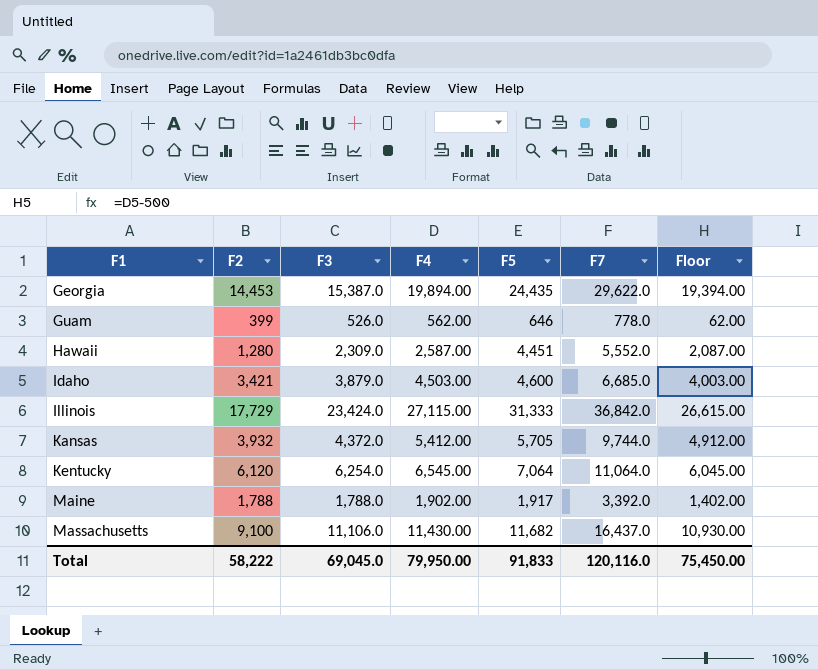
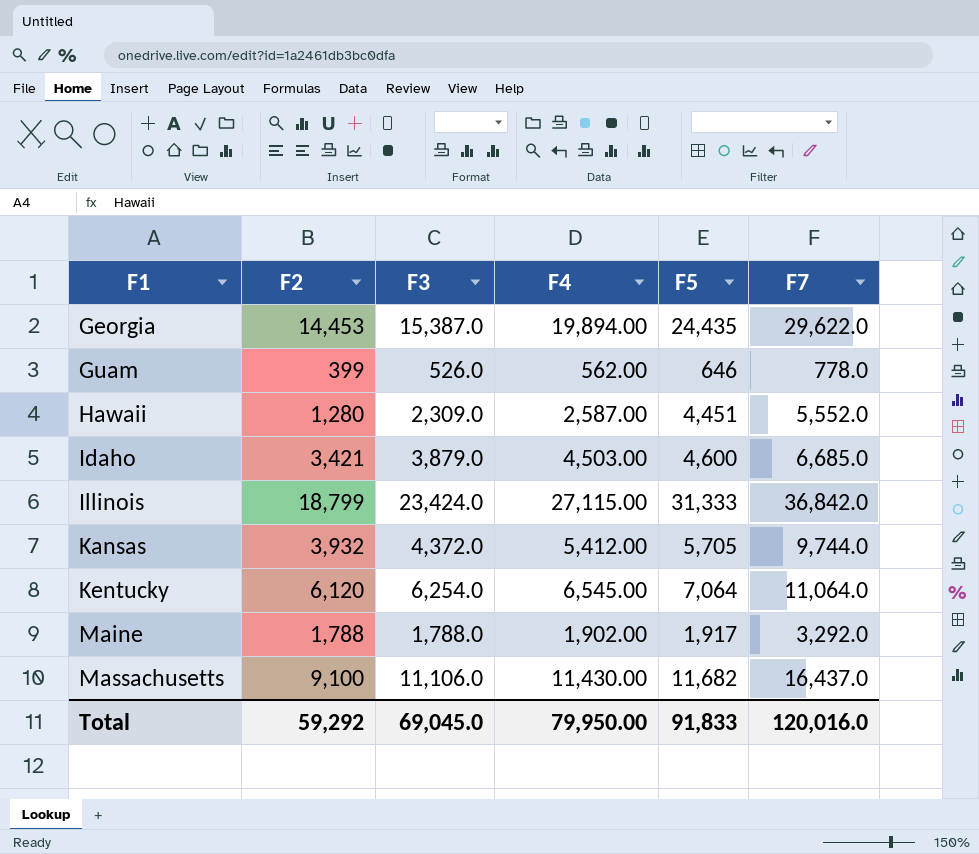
column Floor | formula: [F4] - 500 -> none
Illinois | F2: 17,729 -> 18,799
Maine | F7: 3,392.0 -> 3,292.0
Total | F2: 58,222 -> 59,292
Total | F7: 120,116.0 -> 120,016.0

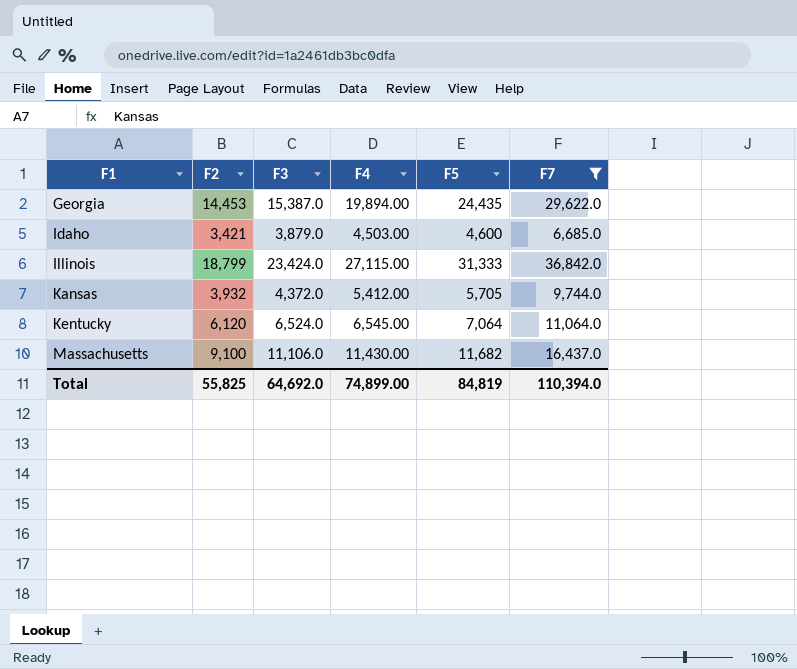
filter: none -> F7 >= 6,685.0
Kentucky | F3: 6,254.0 -> 6,524.0
Total | F2: 59,292 -> 55,825
Total | F3: 69,045.0 -> 64,692.0
Total | F4: 79,950.00 -> 74,899.00
Total | F5: 91,833 -> 84,819
Total | F7: 120,016.0 -> 110,394.0

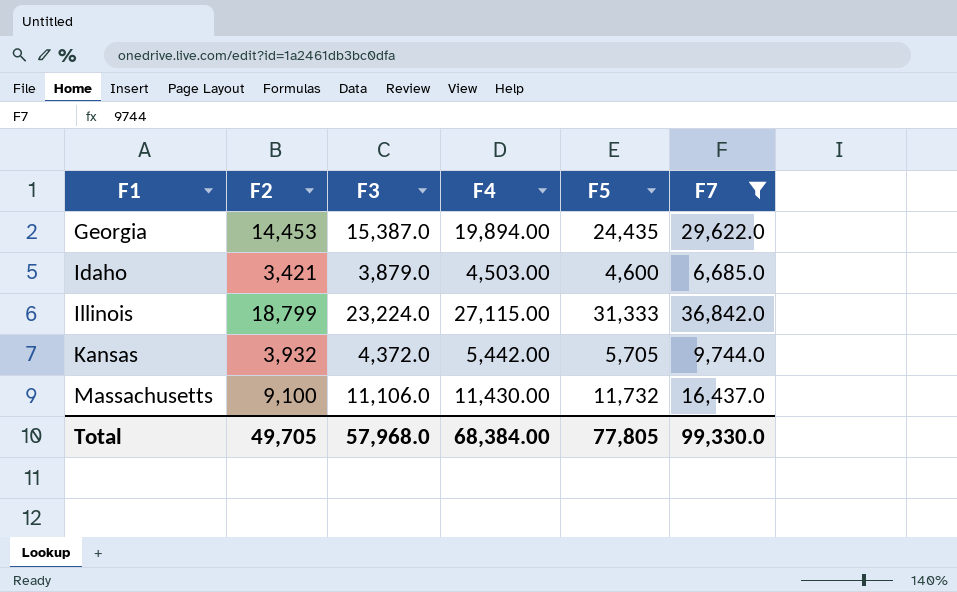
row Kentucky: 6,120 | 6,524.0 | 6,545.00 | 7,064 | 11,064.0 -> none
Illinois | F3: 23,424.0 -> 23,224.0
Kansas | F4: 5,412.00 -> 5,442.00
Massachusetts | F5: 11,682 -> 11,732
Total | F2: 55,825 -> 49,705
Total | F3: 64,692.0 -> 57,968.0
Total | F4: 74,899.00 -> 68,384.00
Total | F5: 84,819 -> 77,805
Total | F7: 110,394.0 -> 99,330.0

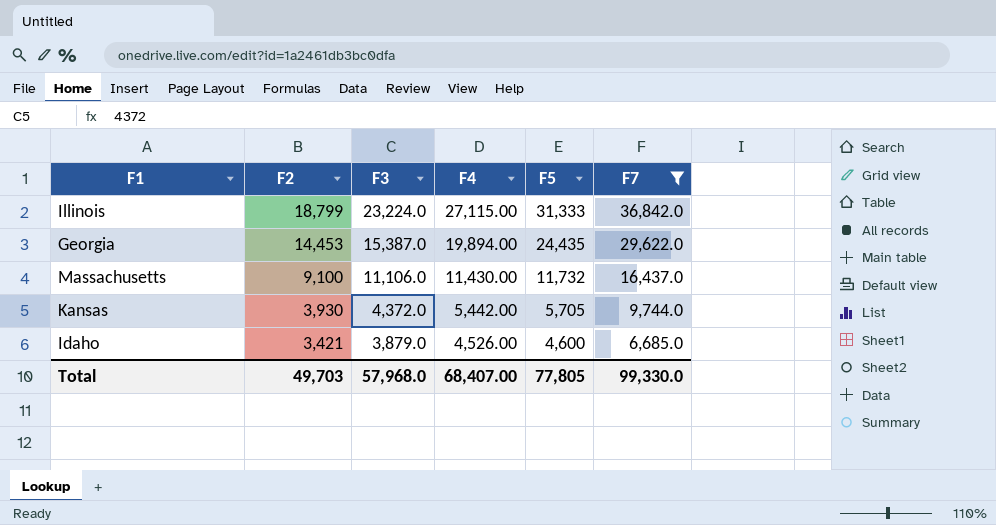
row order: F1 ascending -> F2 descending
Kansas | F2: 3,932 -> 3,930
Idaho | F4: 4,503.00 -> 4,526.00
Total | F2: 49,705 -> 49,703
Total | F4: 68,384.00 -> 68,407.00

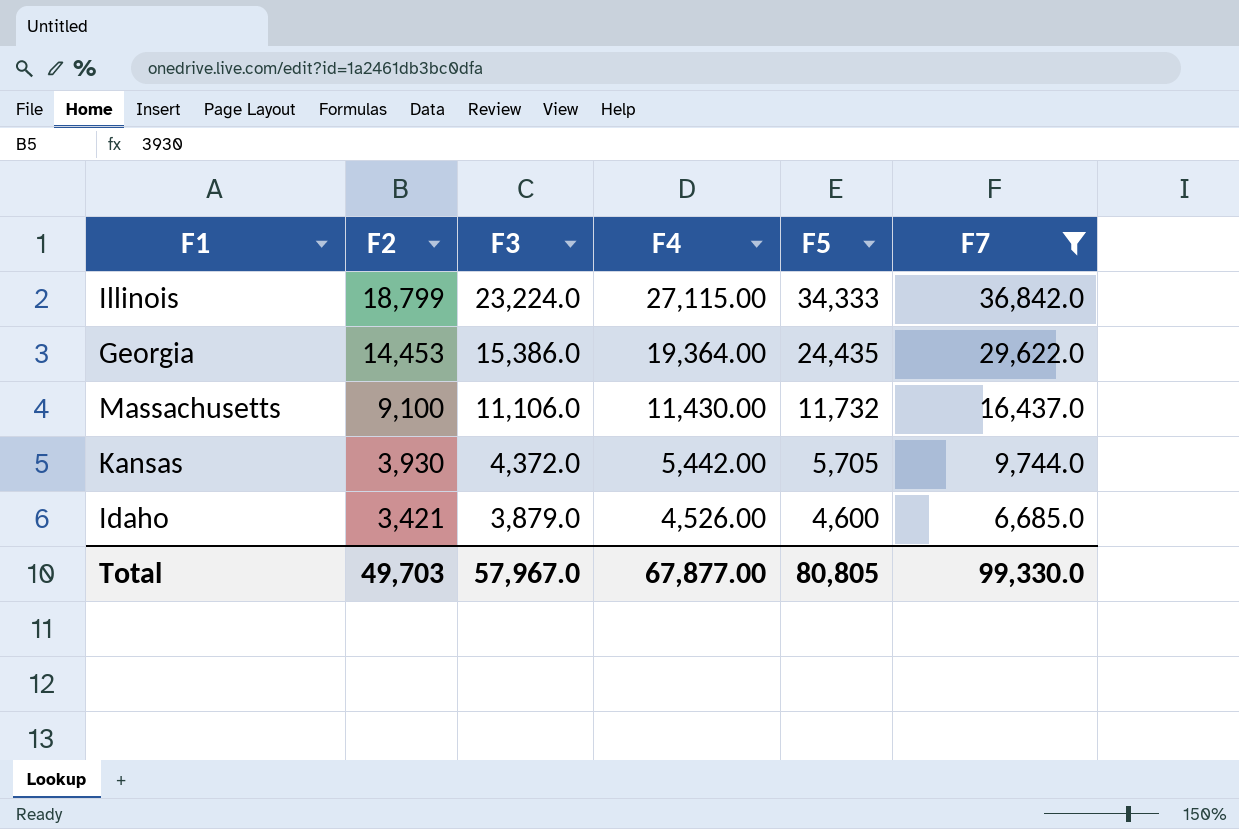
Illinois | F5: 31,333 -> 34,333
Georgia | F3: 15,387.0 -> 15,386.0
Georgia | F4: 19,894.00 -> 19,364.00
Total | F3: 57,968.0 -> 57,967.0
Total | F4: 68,407.00 -> 67,877.00
Total | F5: 77,805 -> 80,805

